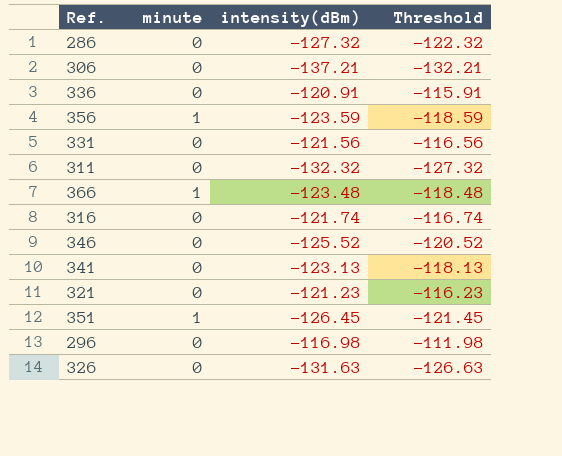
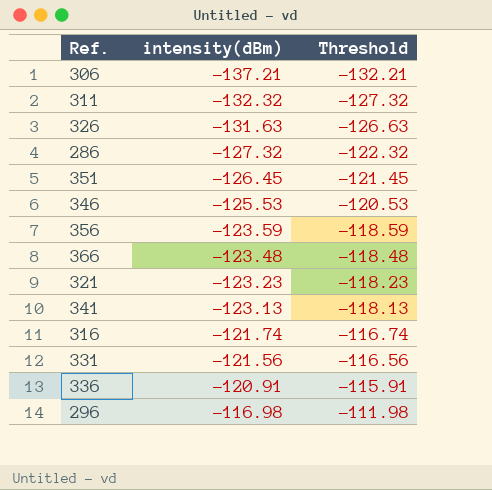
row order: none -> intensity(dBm) ascending
column minute | position: 2 -> none
346 | intensity(dBm): -125.52 -> -125.53
346 | Threshold: -120.52 -> -120.53
321 | intensity(dBm): -121.23 -> -123.23
321 | Threshold: -116.23 -> -118.23

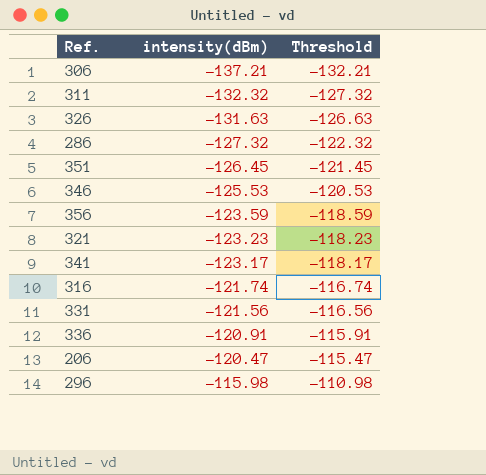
row 366: -123.48 | -118.48 -> none
341 | intensity(dBm): -123.13 -> -123.17
341 | Threshold: -118.13 -> -118.17
row 206: none -> -120.47 | -115.47
296 | intensity(dBm): -116.98 -> -115.98
296 | Threshold: -111.98 -> -110.98

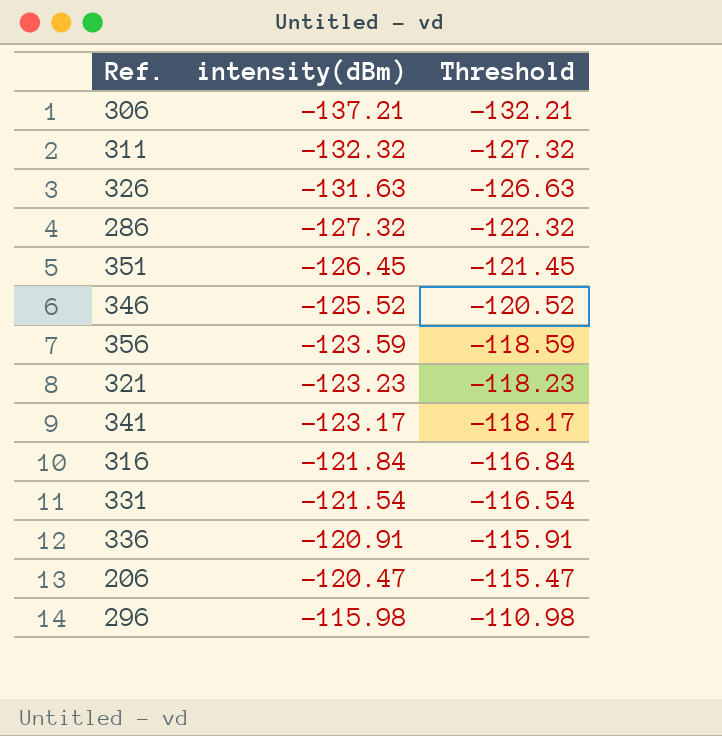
346 | intensity(dBm): -125.53 -> -125.52
346 | Threshold: -120.53 -> -120.52
316 | intensity(dBm): -121.74 -> -121.84
316 | Threshold: -116.74 -> -116.84
331 | intensity(dBm): -121.56 -> -121.54
331 | Threshold: -116.56 -> -116.54

